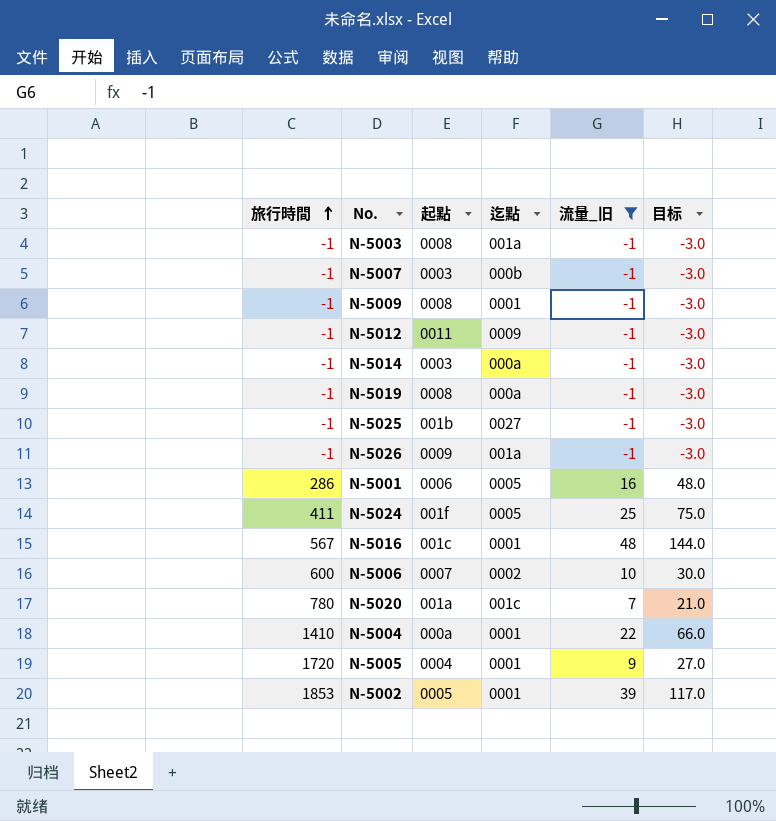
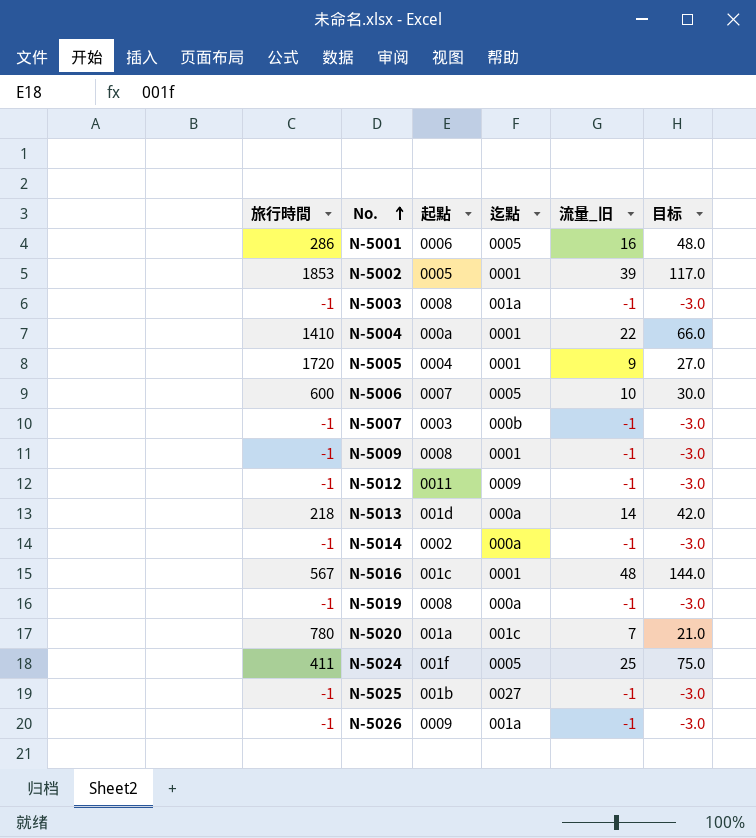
filter: 流量_旧 != 14 -> none
row order: 旅行時間 ascending -> No. ascending
N-5006 | 迄點: 0002 -> 0005
N-5014 | 起點: 0003 -> 0002

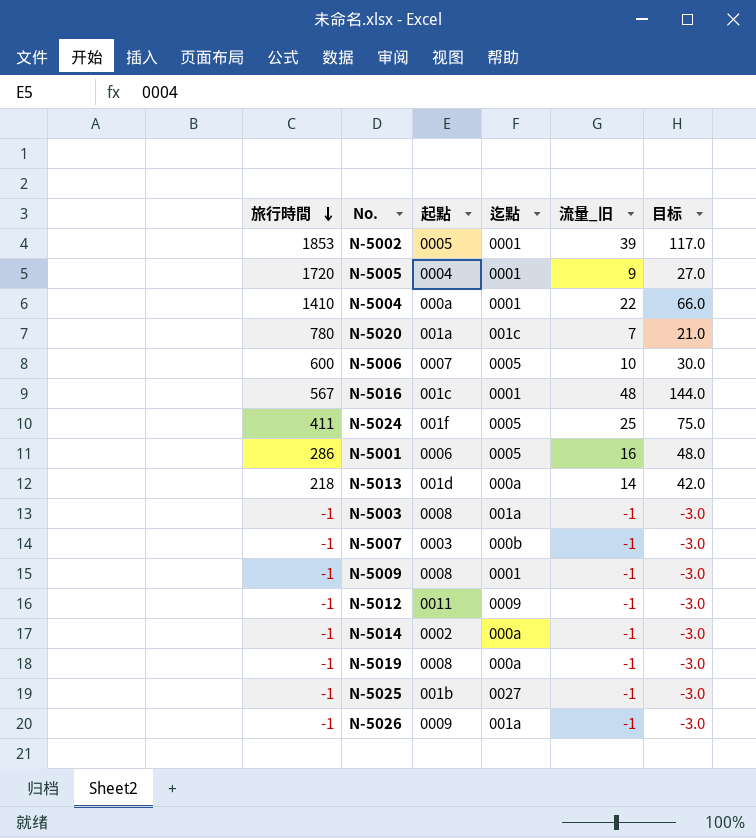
row order: No. ascending -> 旅行時間 descending

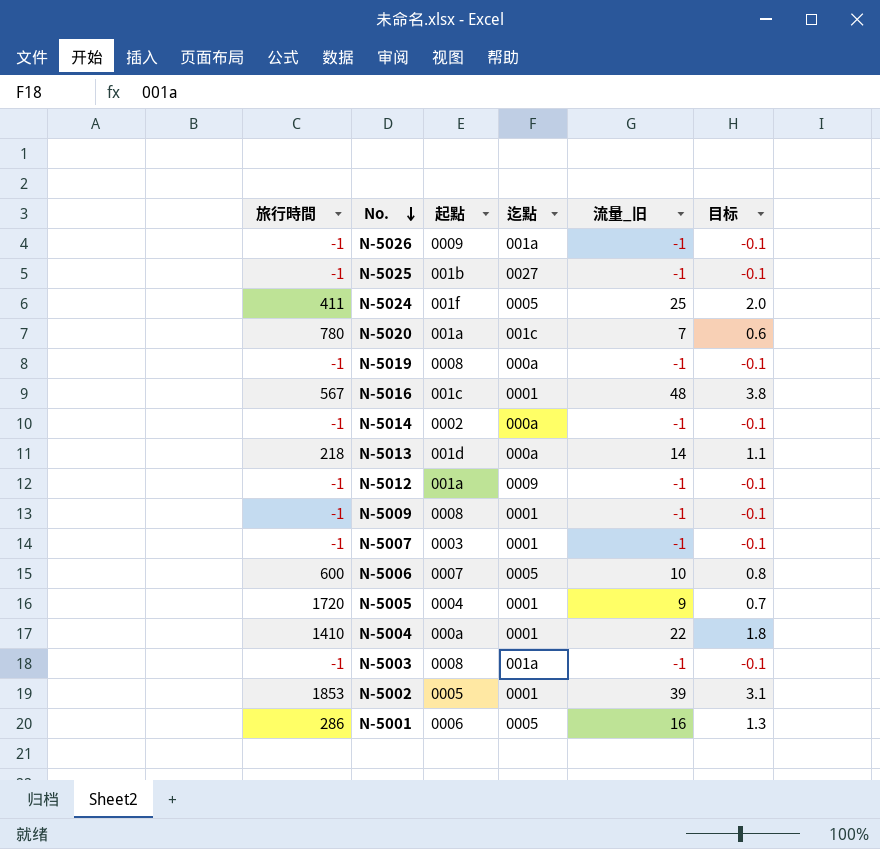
row order: 旅行時間 descending -> No. descending
column 目标 | formula: [流量_旧] * 3 -> [流量_旧] * 0.08
N-5012 | 起點: 0011 -> 001a
N-5007 | 迄點: 000b -> 0001

